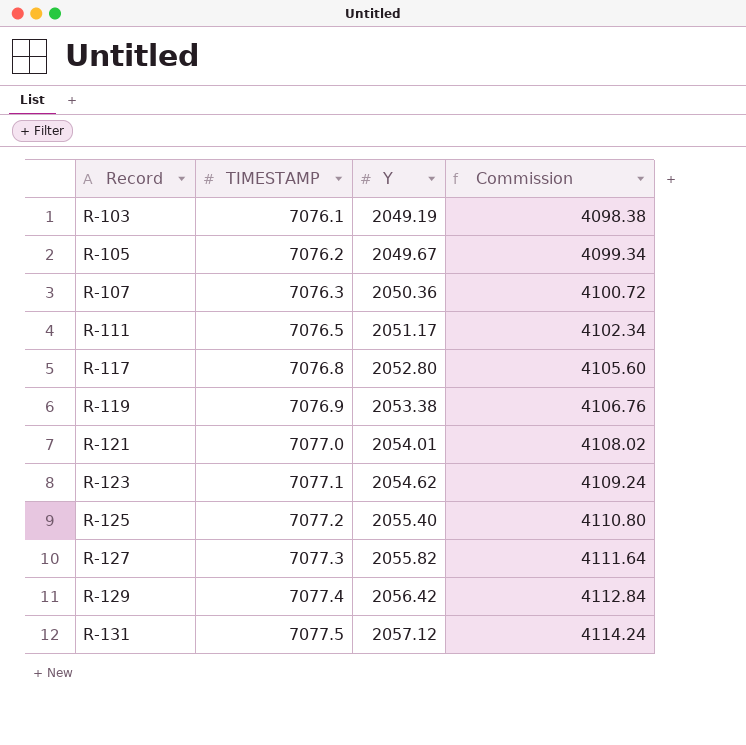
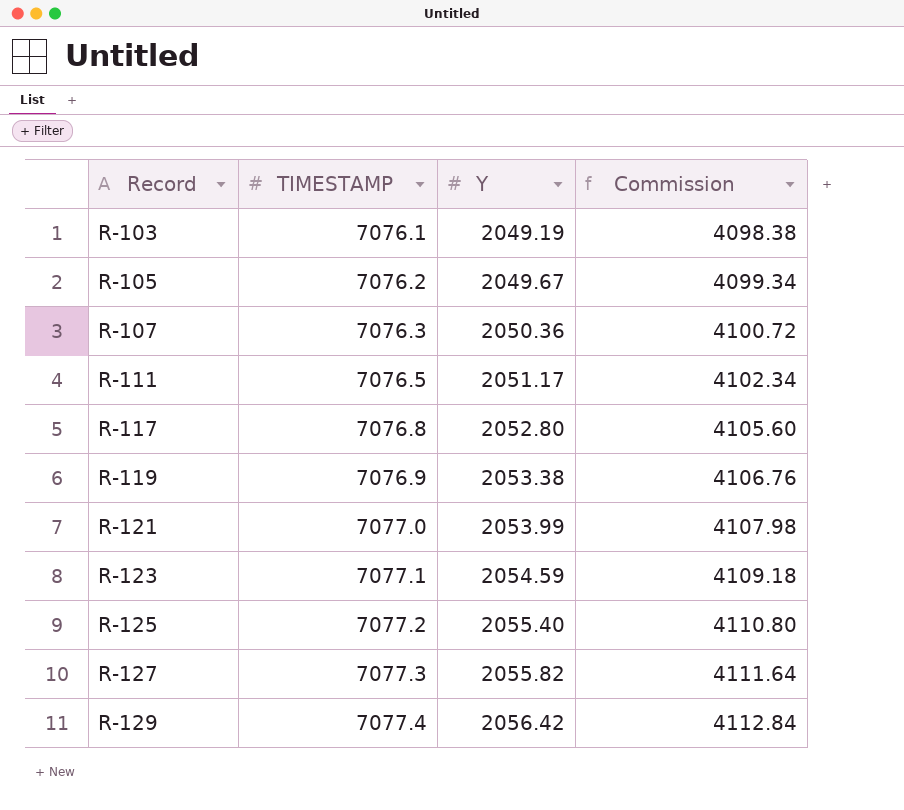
row R-131: 7077.5 | 2057.12 | 4114.24 -> none
R-121 | Y: 2054.01 -> 2053.99
R-121 | Commission: 4108.02 -> 4107.98
R-123 | Y: 2054.62 -> 2054.59
R-123 | Commission: 4109.24 -> 4109.18

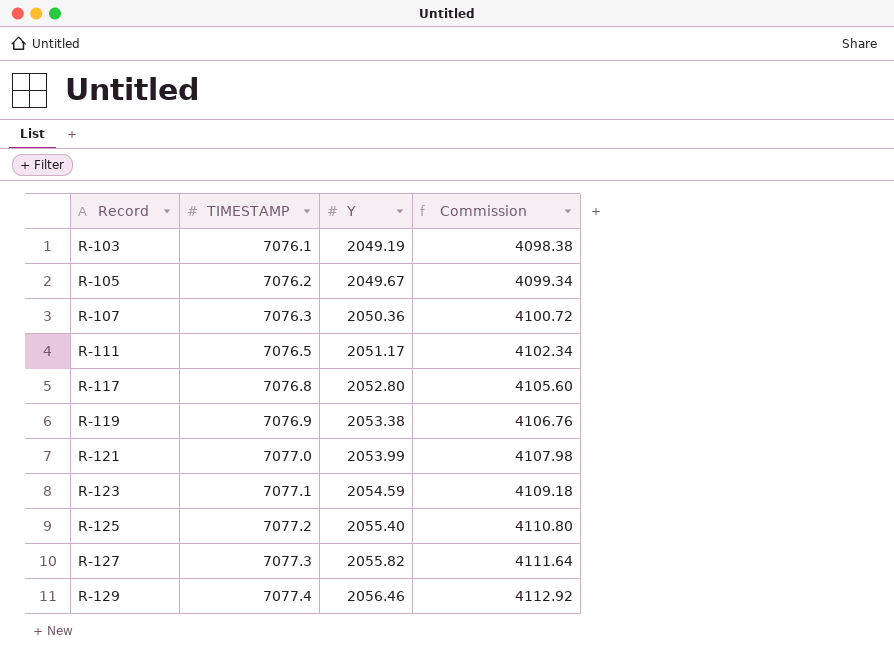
R-129 | Y: 2056.42 -> 2056.46
R-129 | Commission: 4112.84 -> 4112.92

